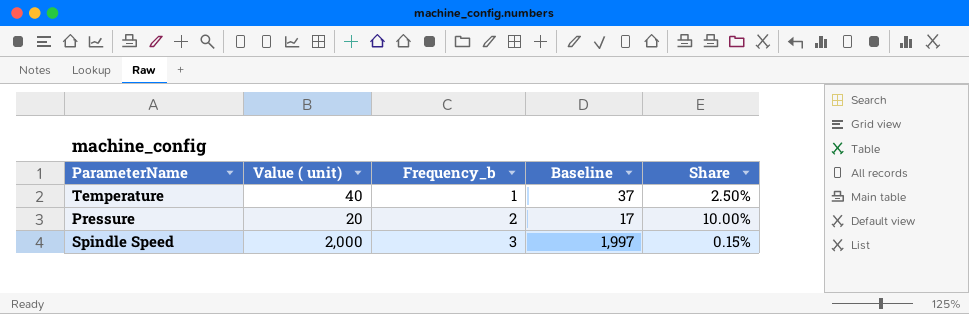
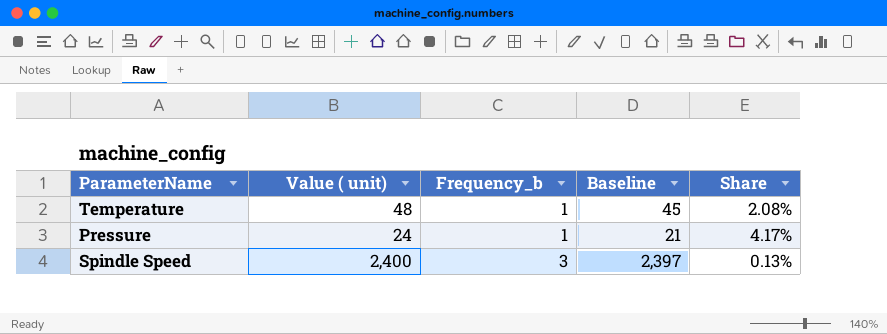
Temperature | Value ( unit): 40 -> 48
Temperature | Baseline: 37 -> 45
Temperature | Share: 2.50% -> 2.08%
Pressure | Value ( unit): 20 -> 24
Pressure | Frequency_b: 2 -> 1
Pressure | Baseline: 17 -> 21
Pressure | Share: 10.00% -> 4.17%
Spindle Speed | Value ( unit): 2,000 -> 2,400
Spindle Speed | Baseline: 1,997 -> 2,397
Spindle Speed | Share: 0.15% -> 0.13%

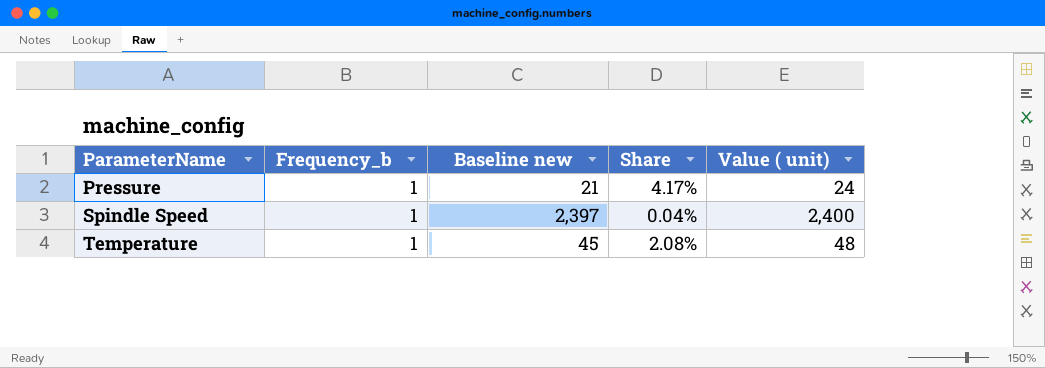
row order: Frequency_b ascending -> ParameterName ascending
column name: Baseline -> Baseline new
column Value ( unit) | position: 2 -> 5
Spindle Speed | Frequency_b: 3 -> 1
Spindle Speed | Share: 0.13% -> 0.04%

